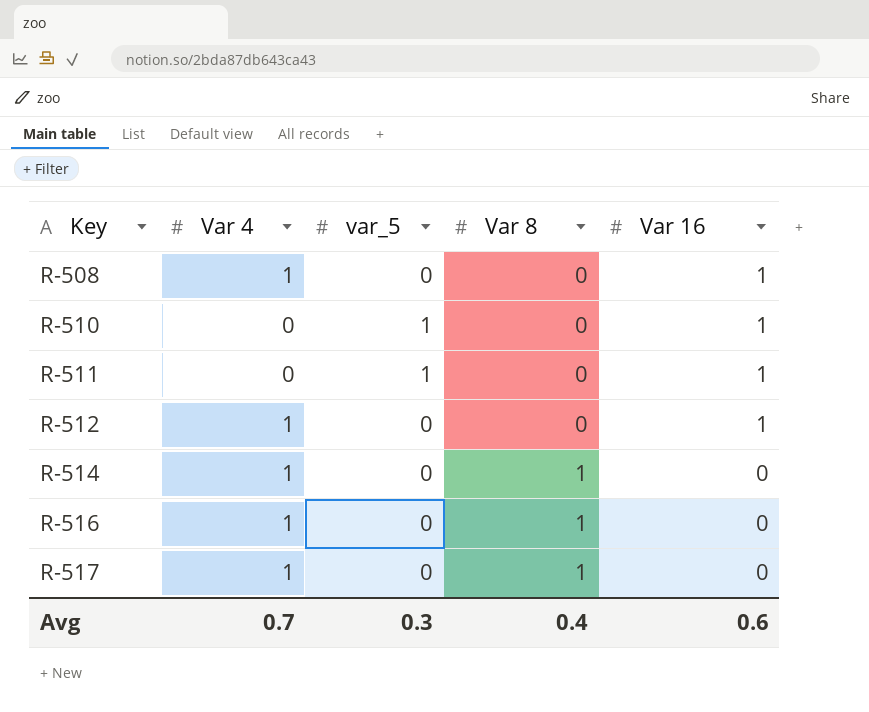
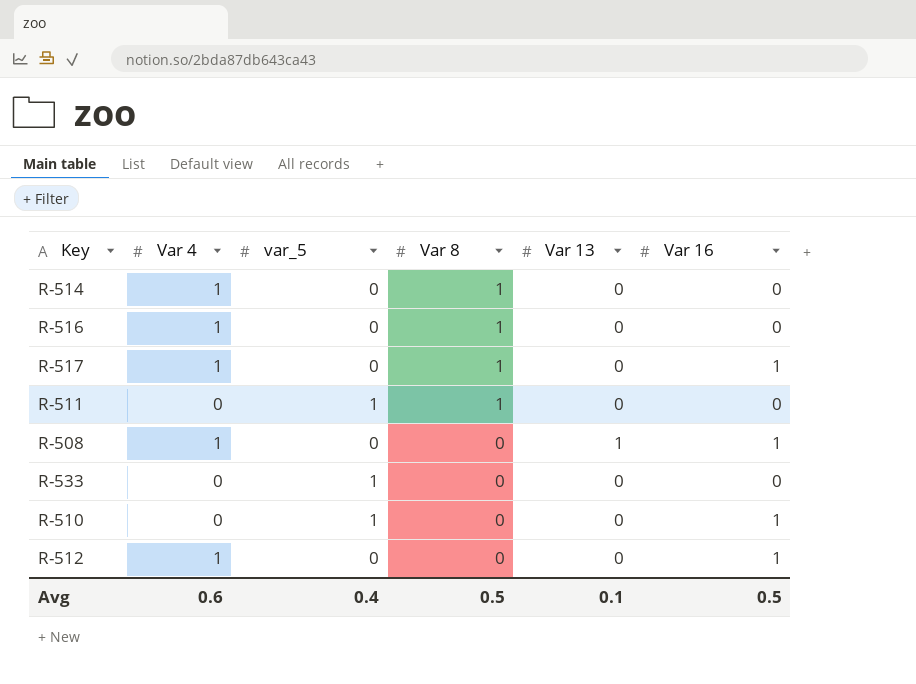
row order: Key ascending -> Var 8 descending
column Var 13 | position: none -> 5
R-517 | Var 16: 0 -> 1
R-511 | Var 8: 0 -> 1
R-511 | Var 16: 1 -> 0
row R-533: none -> 0 | 1 | 0 | 0 | 0
Avg | Var 4: 0.7 -> 0.6
Avg | var_5: 0.3 -> 0.4
Avg | Var 8: 0.4 -> 0.5
Avg | Var 16: 0.6 -> 0.5

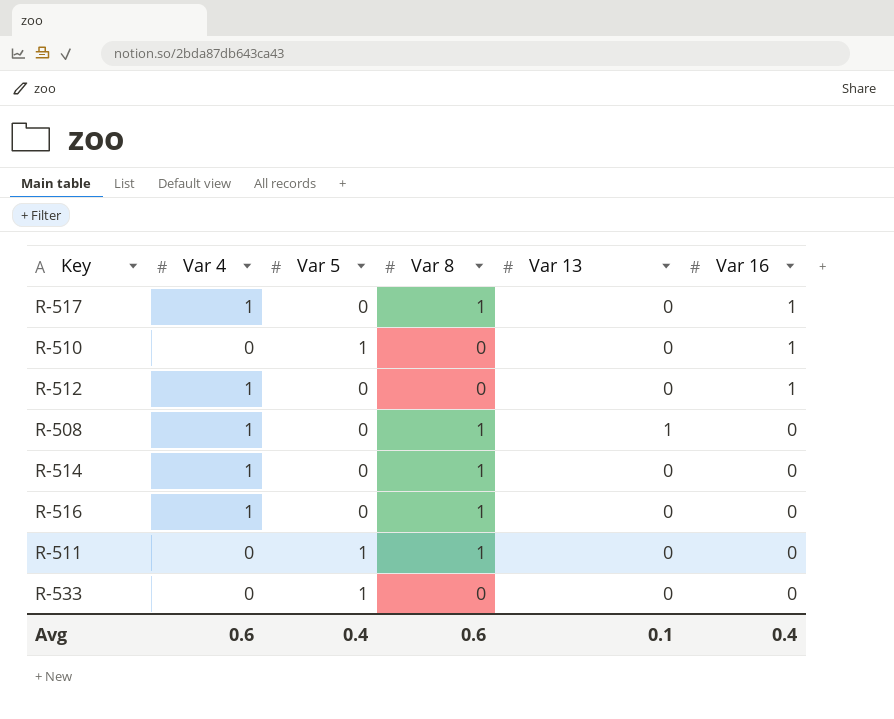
row order: Var 8 descending -> Var 16 descending
column name: var_5 -> Var 5
R-508 | Var 8: 0 -> 1
R-508 | Var 16: 1 -> 0
Avg | Var 8: 0.5 -> 0.6
Avg | Var 16: 0.5 -> 0.4

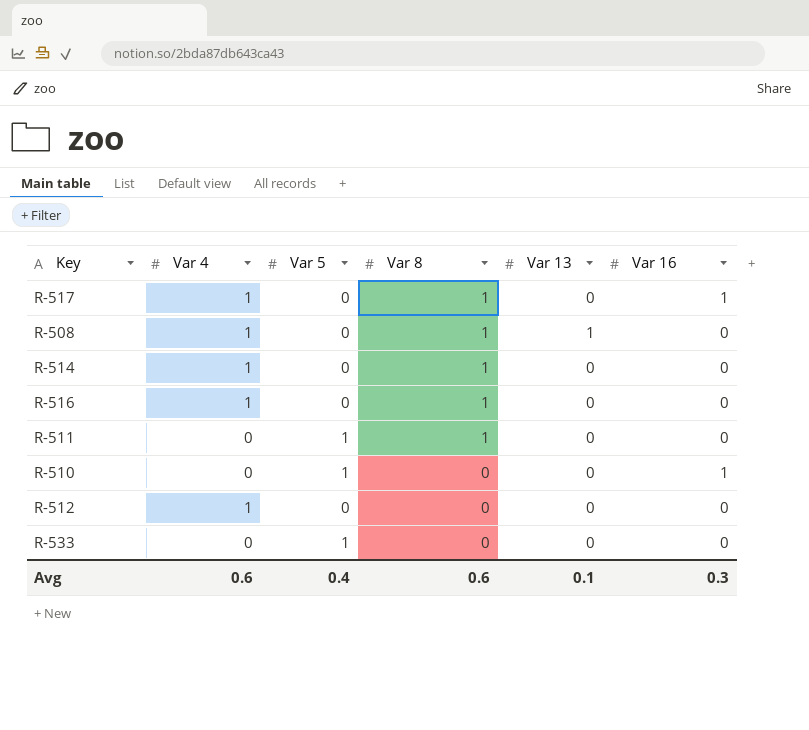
row order: Var 16 descending -> Var 8 descending
R-512 | Var 16: 1 -> 0
Avg | Var 16: 0.4 -> 0.3

